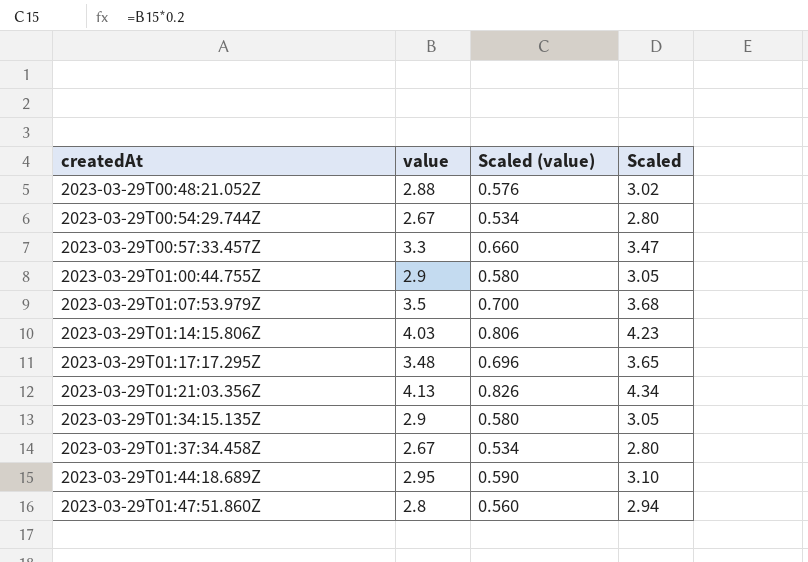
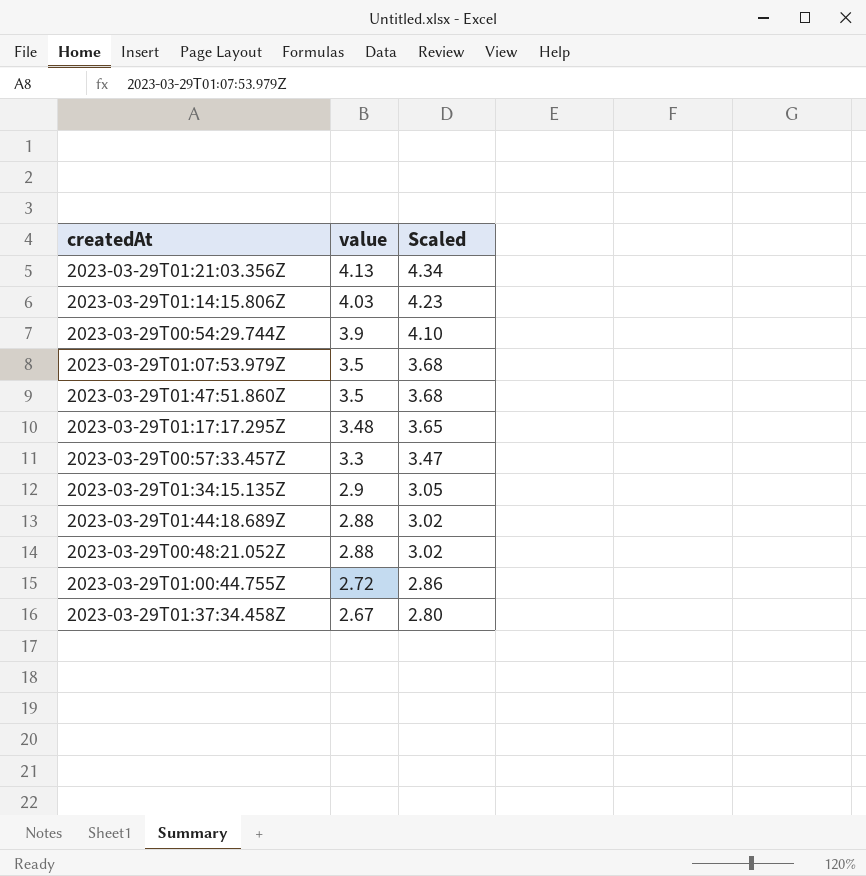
row order: createdAt ascending -> value descending
column Scaled (value) | formula: [value] * 0.2 -> none
2023-03-29T00:54:29.744Z | value: 2.67 -> 3.9
2023-03-29T00:54:29.744Z | Scaled: 2.80 -> 4.10
2023-03-29T01:47:51.860Z | value: 2.8 -> 3.5
2023-03-29T01:47:51.860Z | Scaled: 2.94 -> 3.68
2023-03-29T01:44:18.689Z | value: 2.95 -> 2.88
2023-03-29T01:44:18.689Z | Scaled: 3.10 -> 3.02
2023-03-29T01:00:44.755Z | value: 2.9 -> 2.72
2023-03-29T01:00:44.755Z | Scaled: 3.05 -> 2.86

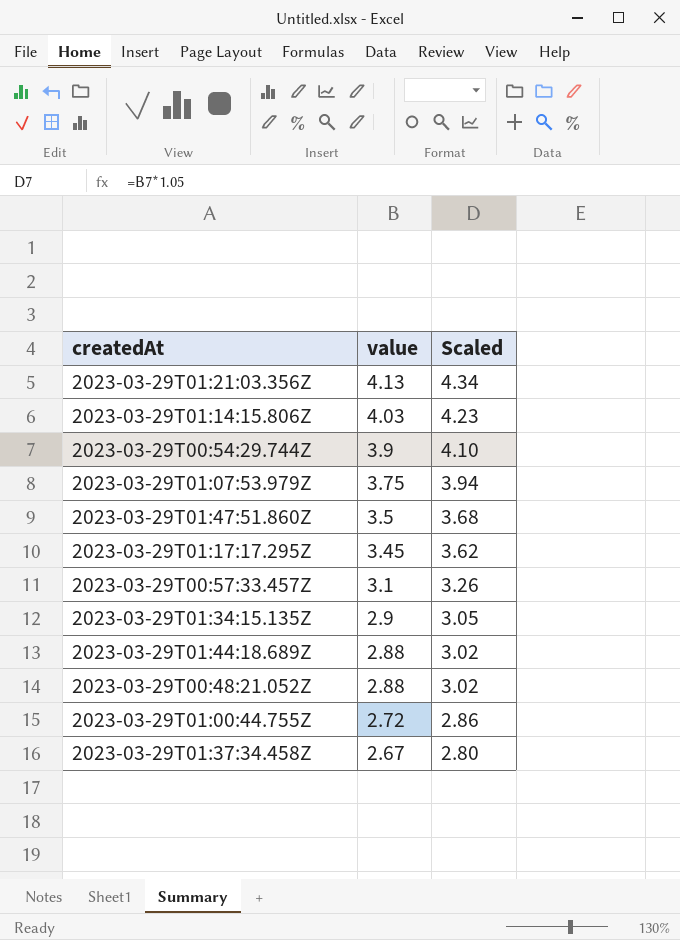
2023-03-29T01:07:53.979Z | value: 3.5 -> 3.75
2023-03-29T01:07:53.979Z | Scaled: 3.68 -> 3.94
2023-03-29T01:17:17.295Z | value: 3.48 -> 3.45
2023-03-29T01:17:17.295Z | Scaled: 3.65 -> 3.62
2023-03-29T00:57:33.457Z | value: 3.3 -> 3.1
2023-03-29T00:57:33.457Z | Scaled: 3.47 -> 3.26

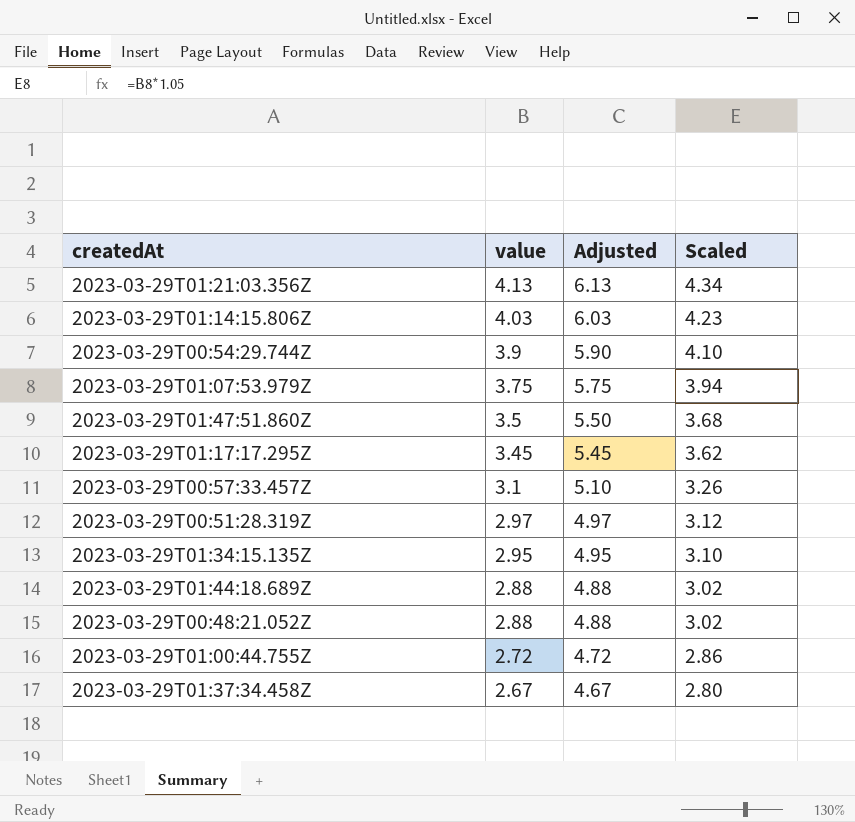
column Adjusted | formula: none -> [value] + 2
row 2023-03-29T00:51:28.319Z: none -> 2.97 | 4.97 | 3.12
2023-03-29T01:34:15.135Z | value: 2.9 -> 2.95
2023-03-29T01:34:15.135Z | Scaled: 3.05 -> 3.10

